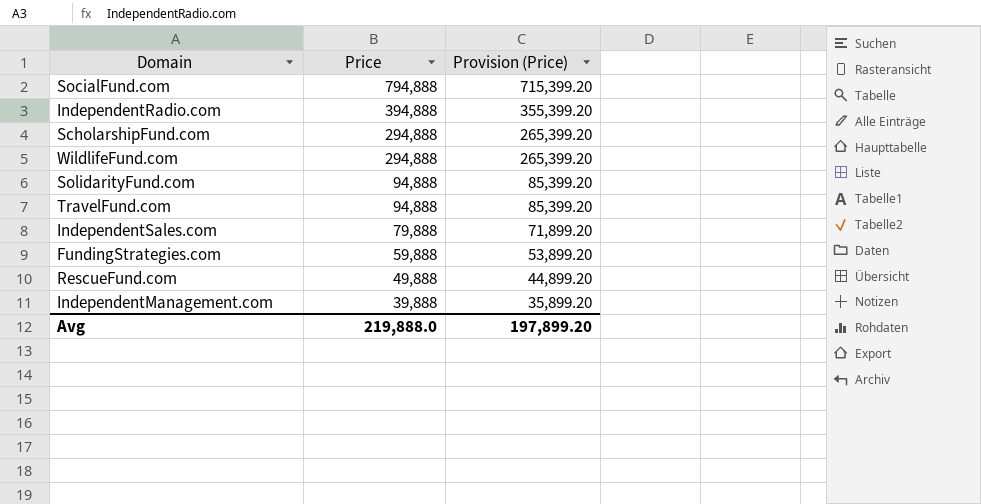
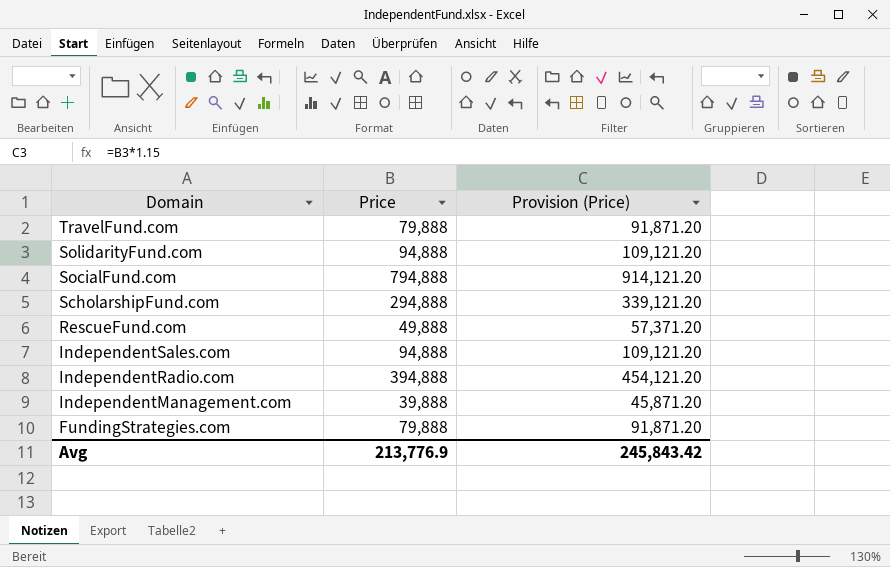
row order: Price descending -> Domain descending
column Provision (Price) | formula: [Price] * 0.9 -> [Price] * 1.15
row WildlifeFund.com: 294,888 | 265,399.20 -> none
TravelFund.com | Price: 94,888 -> 79,888
IndependentSales.com | Price: 79,888 -> 94,888
FundingStrategies.com | Price: 59,888 -> 79,888
Avg | Price: 219,888.0 -> 213,776.9
Avg | Provision (Price): 197,899.20 -> 245,843.42

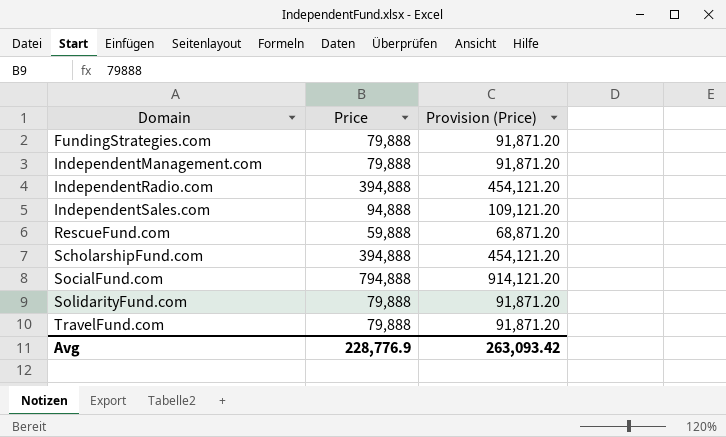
row order: Domain descending -> Domain ascending
IndependentManagement.com | Price: 39,888 -> 79,888
IndependentManagement.com | Provision (Price): 45,871.20 -> 91,871.20
RescueFund.com | Price: 49,888 -> 59,888
RescueFund.com | Provision (Price): 57,371.20 -> 68,871.20
ScholarshipFund.com | Price: 294,888 -> 394,888
ScholarshipFund.com | Provision (Price): 339,121.20 -> 454,121.20
SolidarityFund.com | Price: 94,888 -> 79,888
SolidarityFund.com | Provision (Price): 109,121.20 -> 91,871.20
Avg | Price: 213,776.9 -> 228,776.9
Avg | Provision (Price): 245,843.42 -> 263,093.42

